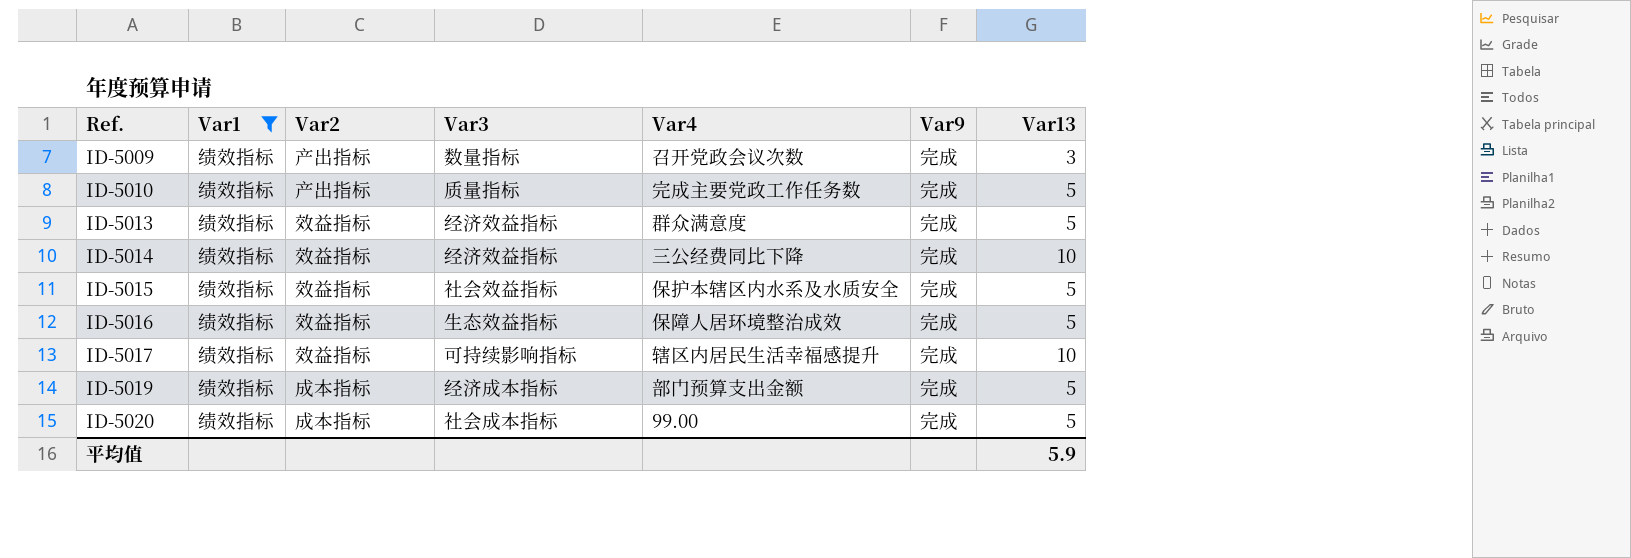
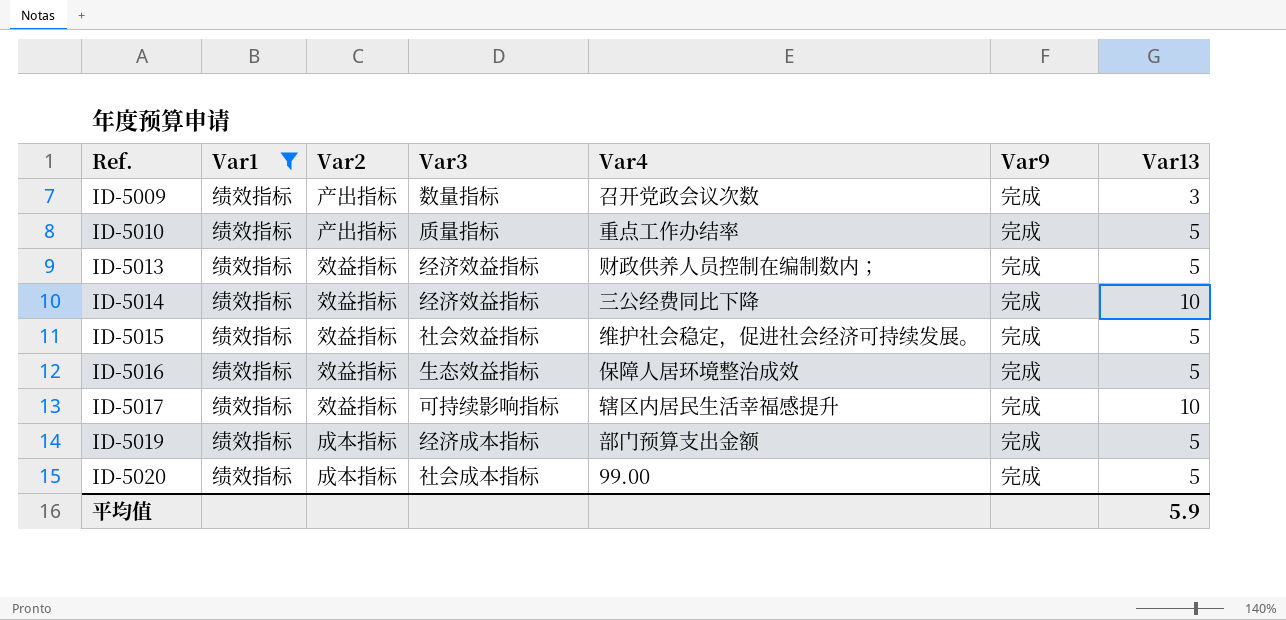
ID-5010 | Var4: 完成主要党政工作任务数 -> 重点工作办结率
ID-5013 | Var4: 群众满意度 -> 财政供养人员控制在编制数内；
ID-5015 | Var4: 保护本辖区内水系及水质安全 -> 维护社会稳定，促进社会经济可持续发展。

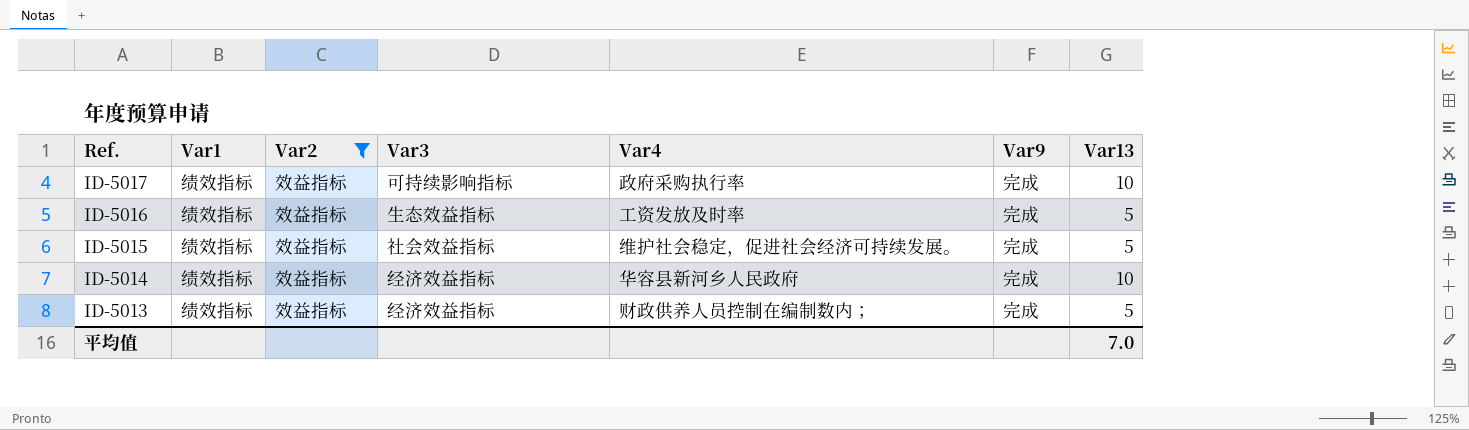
filter: Var1 = 绩效指标 -> Var2 = 效益指标
row order: Ref. ascending -> Ref. descending
ID-5017 | Var4: 辖区内居民生活幸福感提升 -> 政府采购执行率
ID-5016 | Var4: 保障人居环境整治成效 -> 工资发放及时率
ID-5014 | Var4: 三公经费同比下降 -> 华容县新河乡人民政府
平均值 | Var13: 5.9 -> 7.0

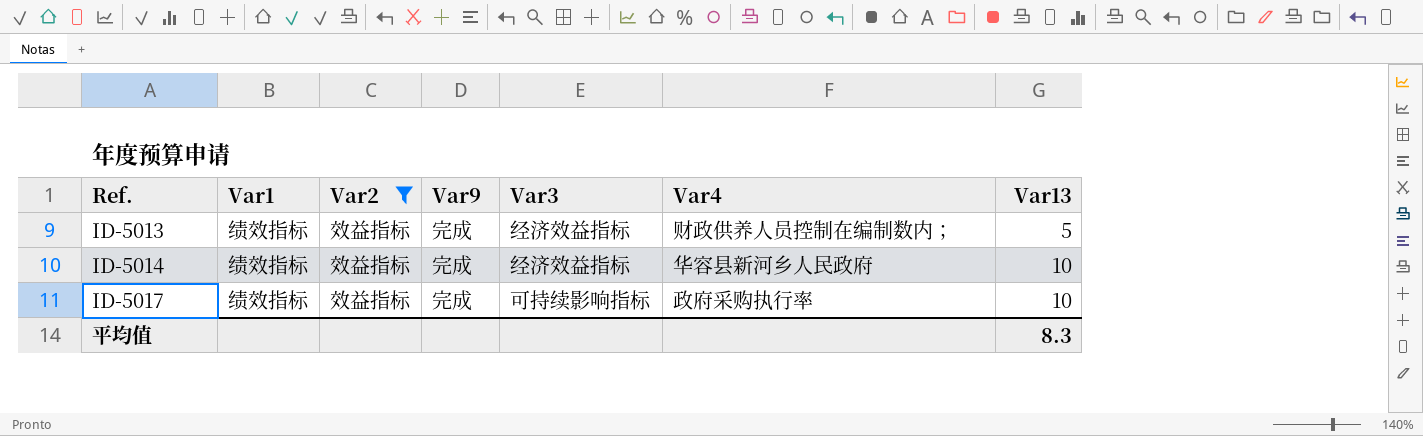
row order: Ref. descending -> Ref. ascending
column Var9 | position: 6 -> 4
row ID-5016: 绩效指标 | 效益指标 | 生态效益指标 | 工资发放及时率 | 完成 | 5 -> none
row ID-5015: 绩效指标 | 效益指标 | 社会效益指标 | 维护社会稳定，促进社会经济可持续发展。 | 完成 | 5 -> none
平均值 | Var13: 7.0 -> 8.3

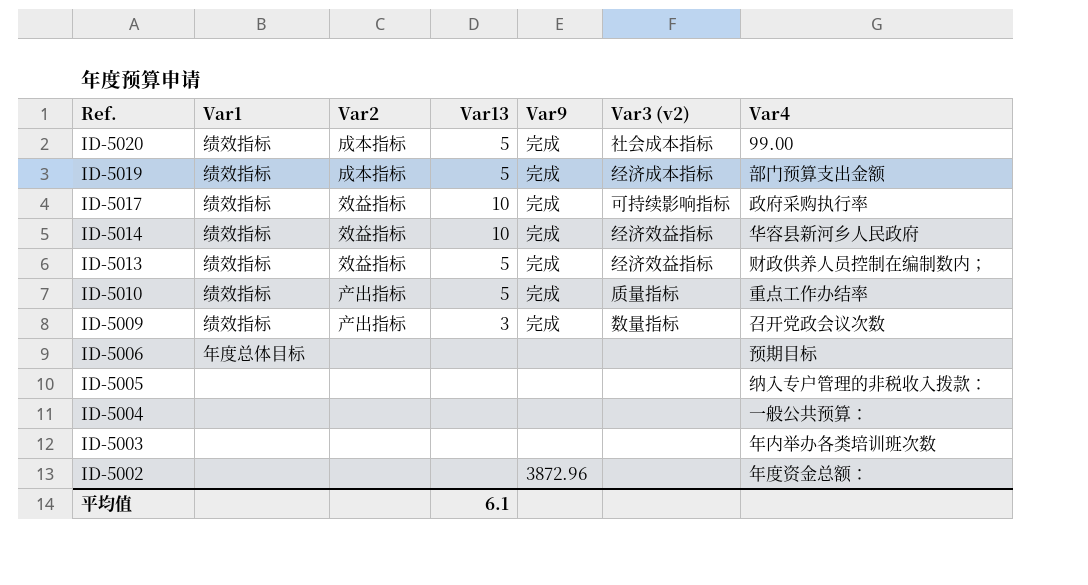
filter: Var2 = 效益指标 -> none
row order: Ref. ascending -> Ref. descending
column Var13 | position: 7 -> 4
column name: Var3 -> Var3 (v2)
平均值 | Var13: 8.3 -> 6.1

